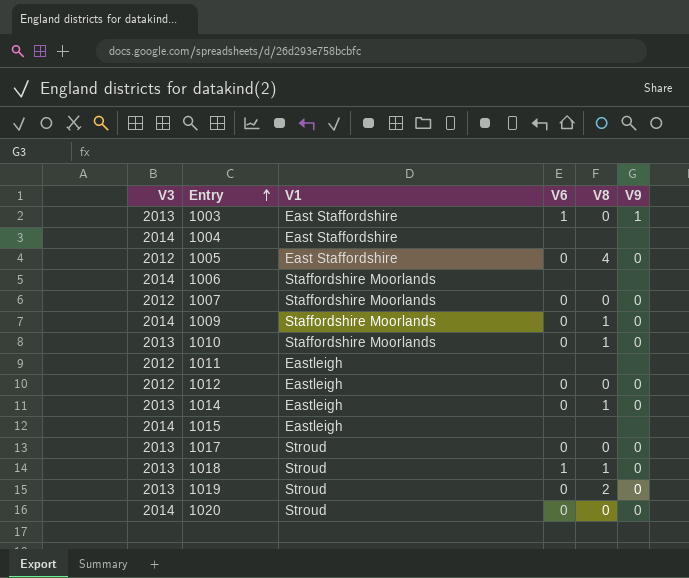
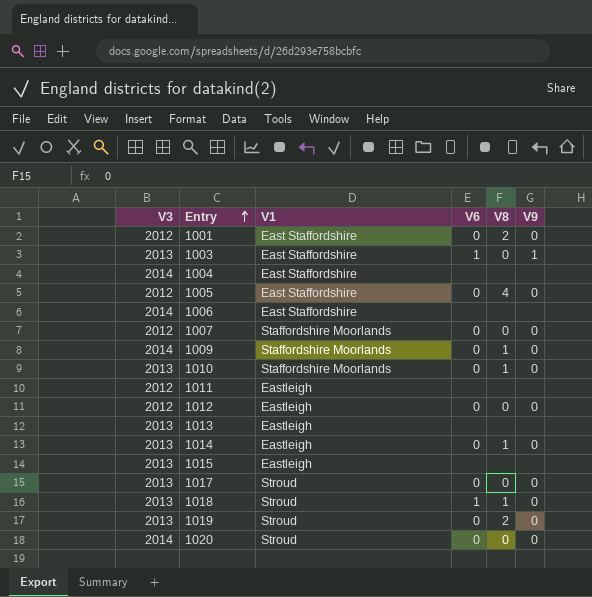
row 1001: none -> 2012 | East Staffordshire | 0 | 2 | 0
1006 | V1: Staffordshire Moorlands -> East Staffordshire
row 1013: none -> 2013 | Eastleigh | none | none | none
1015 | V3: 2014 -> 2013

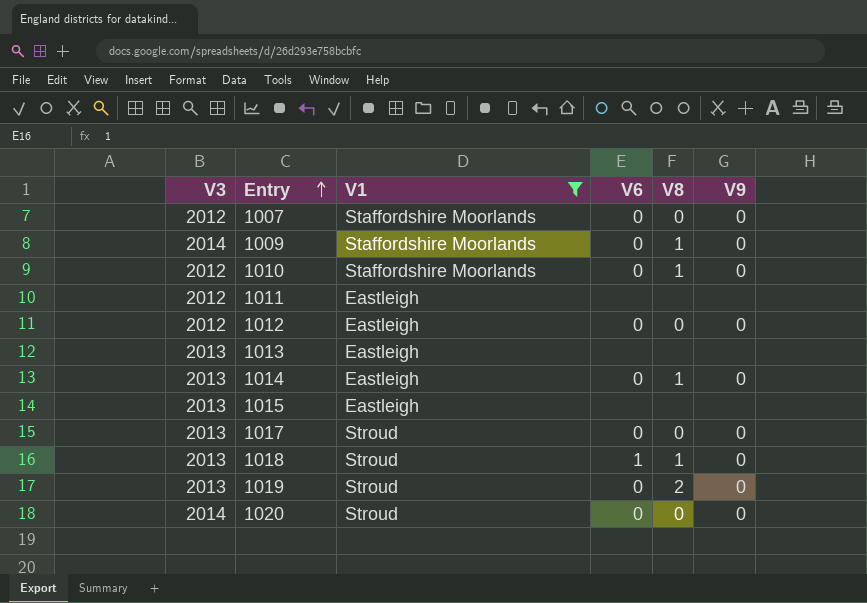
filter: none -> V1 != East Staffordshire
1010 | V3: 2013 -> 2012

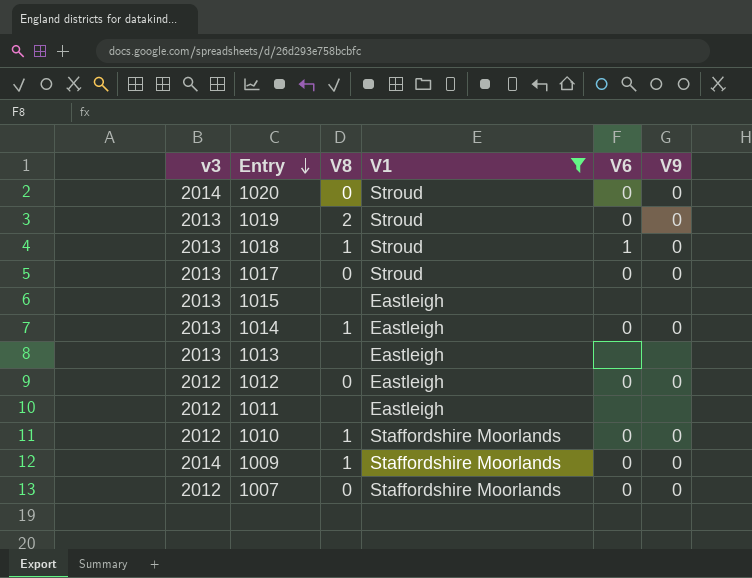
row order: Entry ascending -> Entry descending
column name: V3 -> v3
column V8 | position: 5 -> 3

